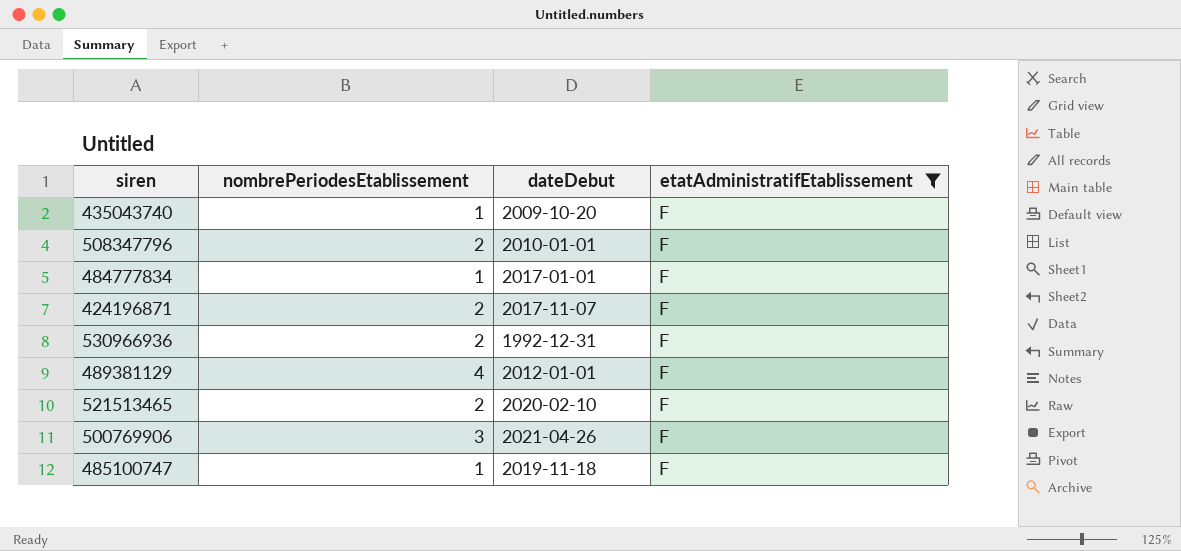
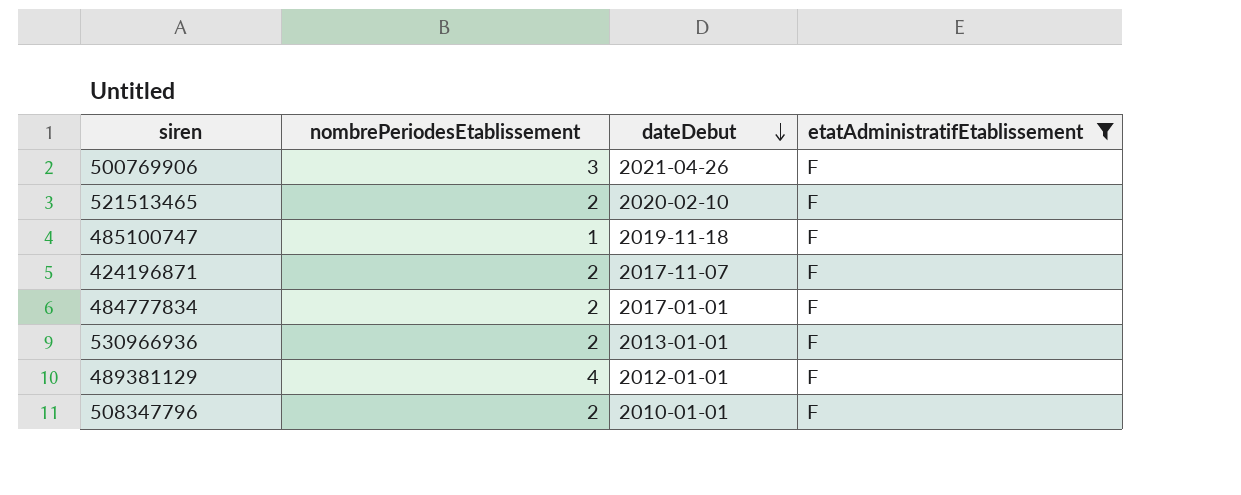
row order: none -> dateDebut descending
row 435043740: 1 | 2009-10-20 | F -> none
484777834 | nombrePeriodesEtablissement: 1 -> 2
530966936 | dateDebut: 1992-12-31 -> 2013-01-01

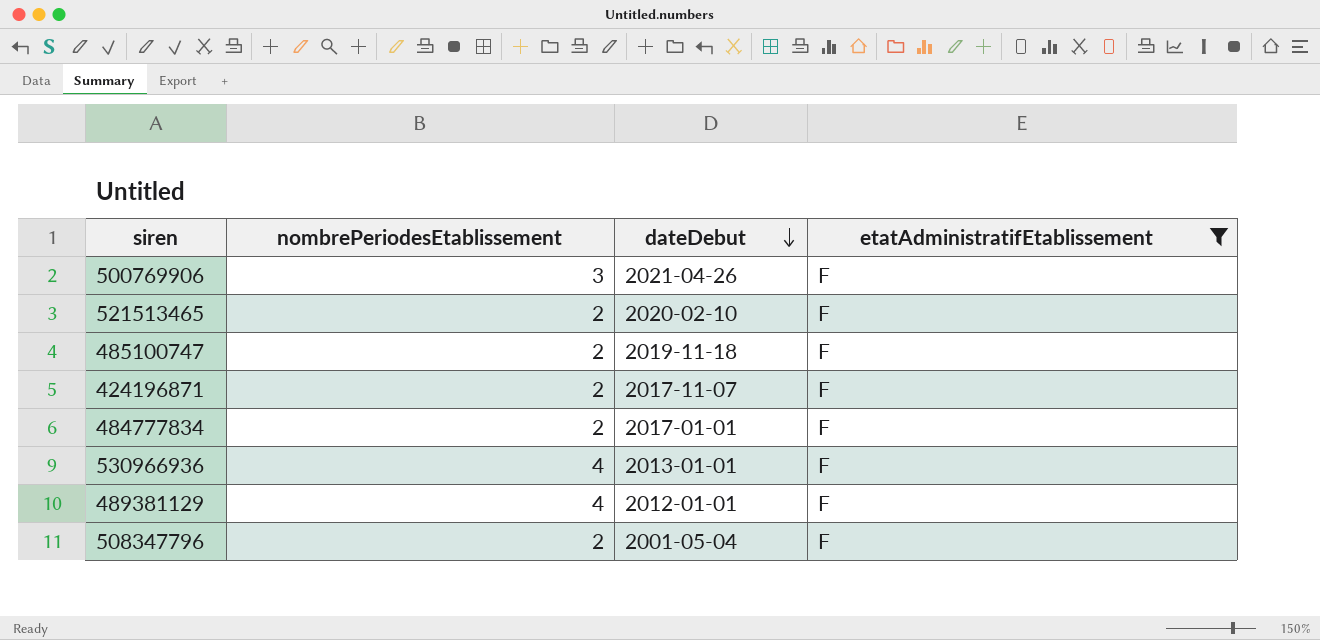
485100747 | nombrePeriodesEtablissement: 1 -> 2
530966936 | nombrePeriodesEtablissement: 2 -> 4
508347796 | dateDebut: 2010-01-01 -> 2001-05-04

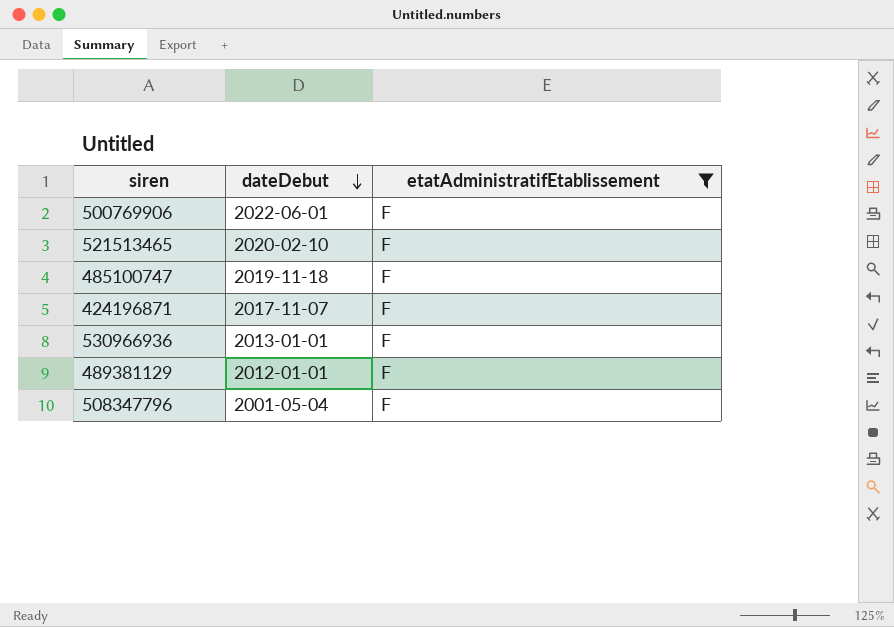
column nombrePeriodesEtablissement | position: 2 -> none
row 484777834: 2 | 2017-01-01 | F -> none
500769906 | dateDebut: 2021-04-26 -> 2022-06-01

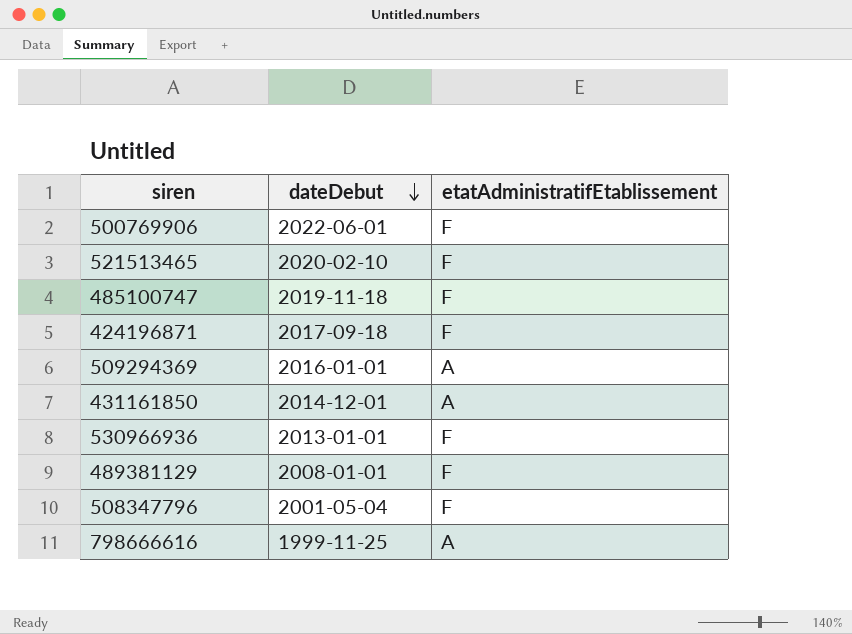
filter: etatAdministratifEtablissement = F -> none
424196871 | dateDebut: 2017-11-07 -> 2017-09-18
489381129 | dateDebut: 2012-01-01 -> 2008-01-01

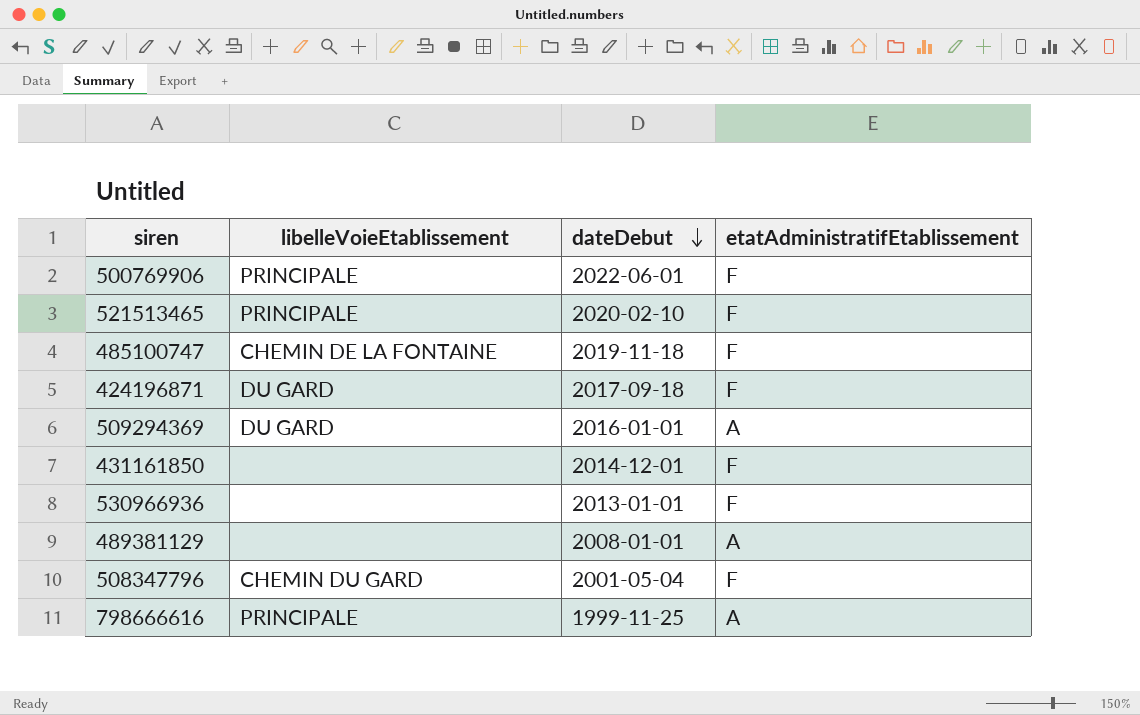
column libelleVoieEtablissement | position: none -> 2
431161850 | etatAdministratifEtablissement: A -> F
489381129 | etatAdministratifEtablissement: F -> A

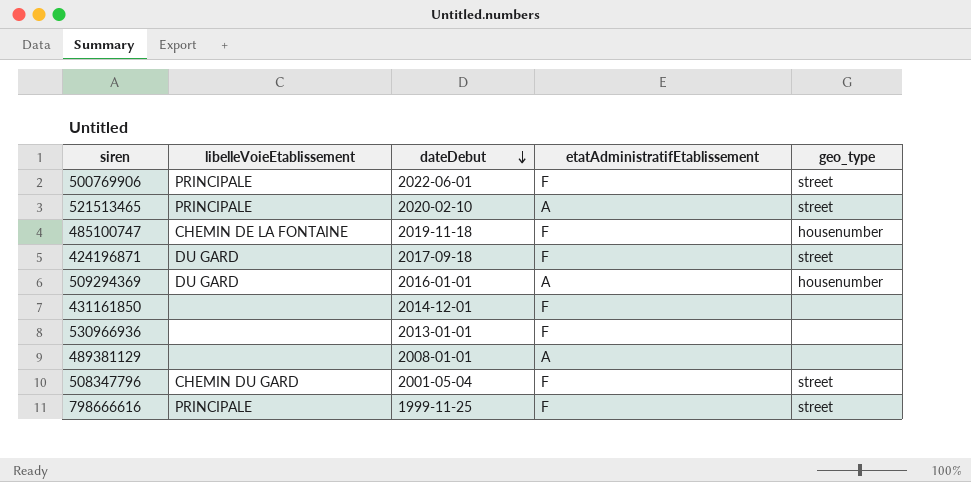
column geo_type | position: none -> 5
521513465 | etatAdministratifEtablissement: F -> A
798666616 | etatAdministratifEtablissement: A -> F

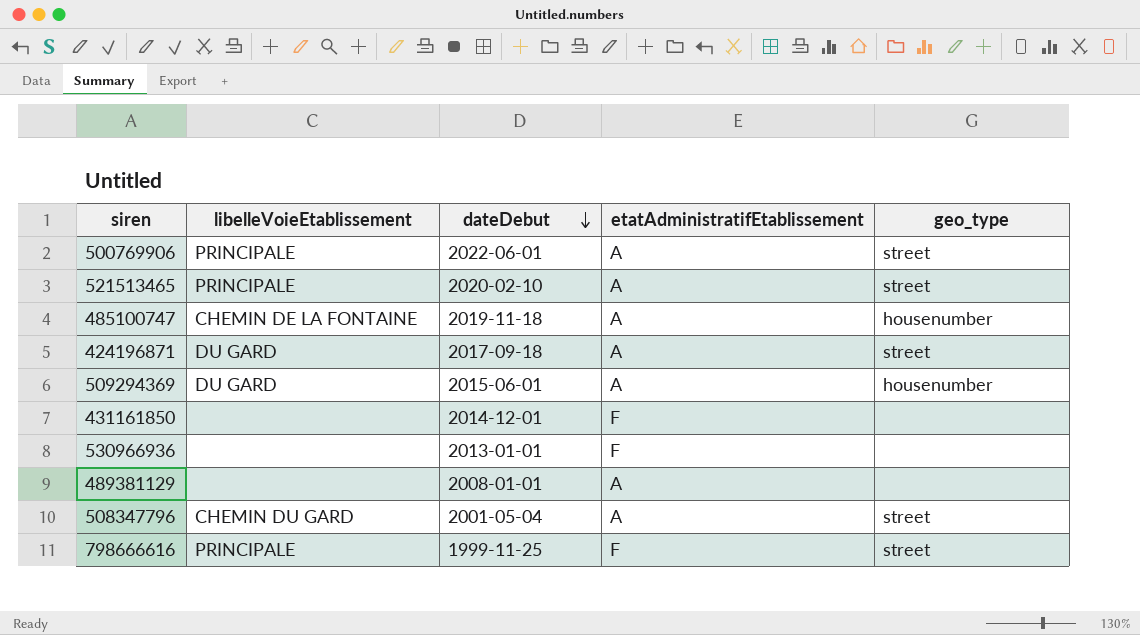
500769906 | etatAdministratifEtablissement: F -> A
485100747 | etatAdministratifEtablissement: F -> A
424196871 | etatAdministratifEtablissement: F -> A
509294369 | dateDebut: 2016-01-01 -> 2015-06-01
508347796 | etatAdministratifEtablissement: F -> A

